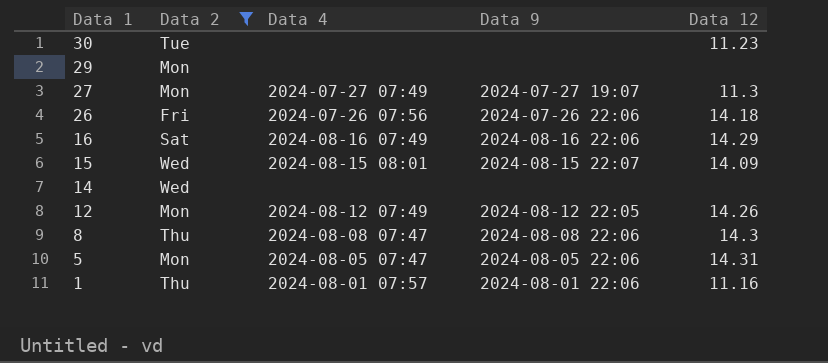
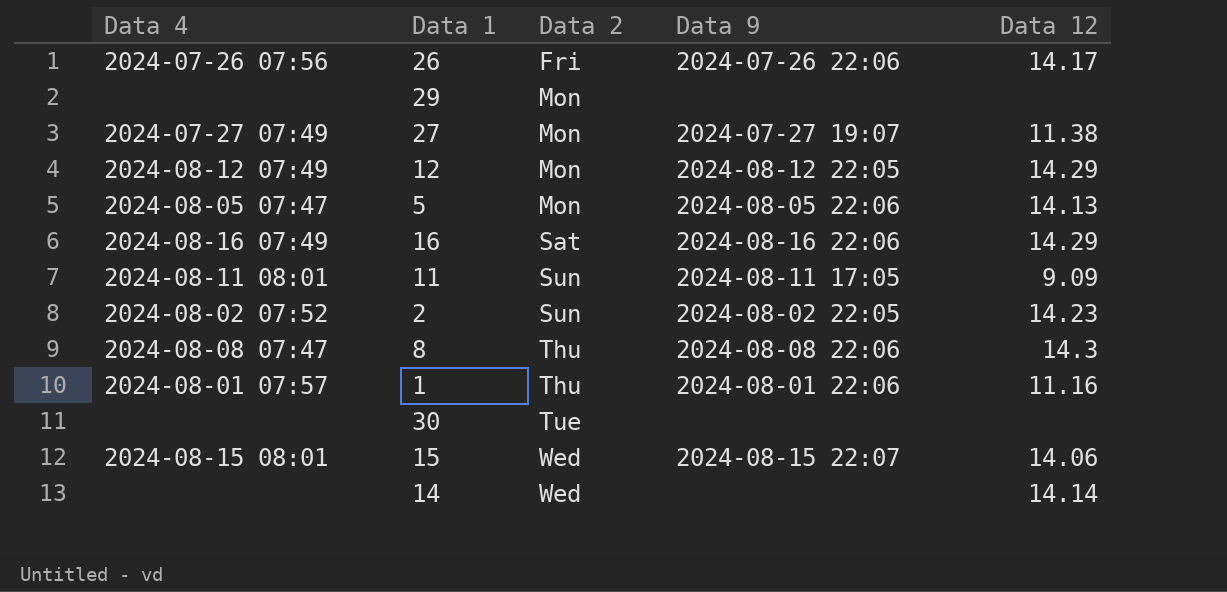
filter: Data 2 != Sun -> none
row order: Data 1 descending -> Data 2 ascending
column Data 4 | position: 3 -> 1
26 | Data 12: 14.18 -> 14.17
27 | Data 12: 11.3 -> 11.38
12 | Data 12: 14.26 -> 14.29
5 | Data 12: 14.31 -> 14.13
30 | Data 12: 11.23 -> none
15 | Data 12: 14.09 -> 14.06
14 | Data 12: none -> 14.14

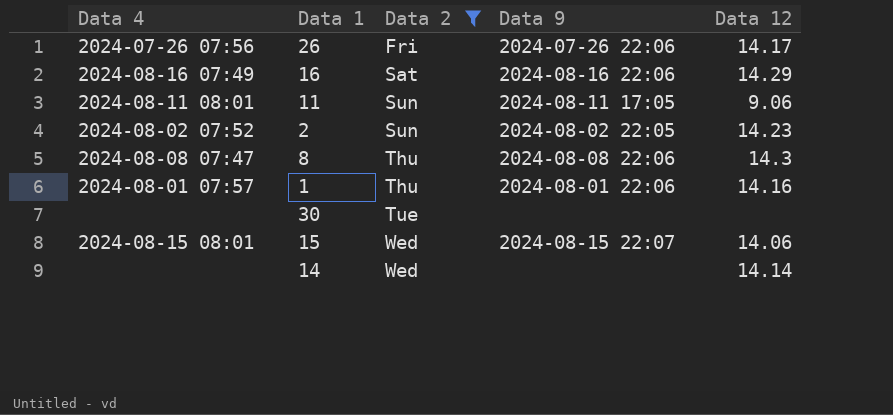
filter: none -> Data 2 != Mon
11 | Data 12: 9.09 -> 9.06
1 | Data 12: 11.16 -> 14.16

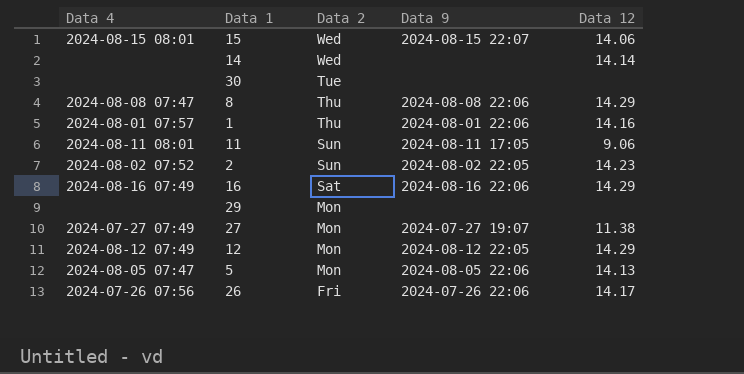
filter: Data 2 != Mon -> none
row order: Data 2 ascending -> Data 2 descending
8 | Data 12: 14.3 -> 14.29

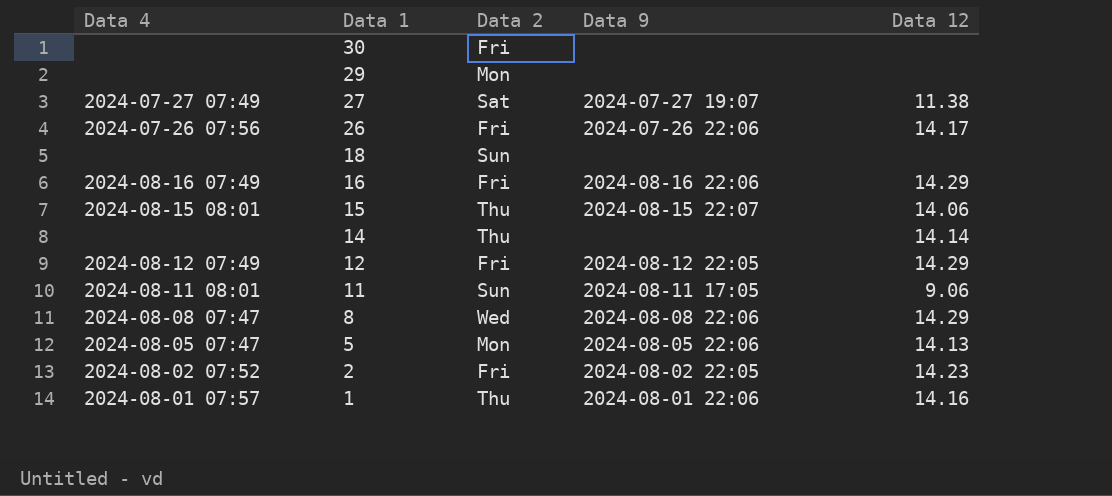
row order: Data 2 descending -> Data 1 descending
30 | Data 2: Tue -> Fri
27 | Data 2: Mon -> Sat
row 18: none -> none | Sun | none | none
16 | Data 2: Sat -> Fri
15 | Data 2: Wed -> Thu
14 | Data 2: Wed -> Thu
12 | Data 2: Mon -> Fri
8 | Data 2: Thu -> Wed
2 | Data 2: Sun -> Fri

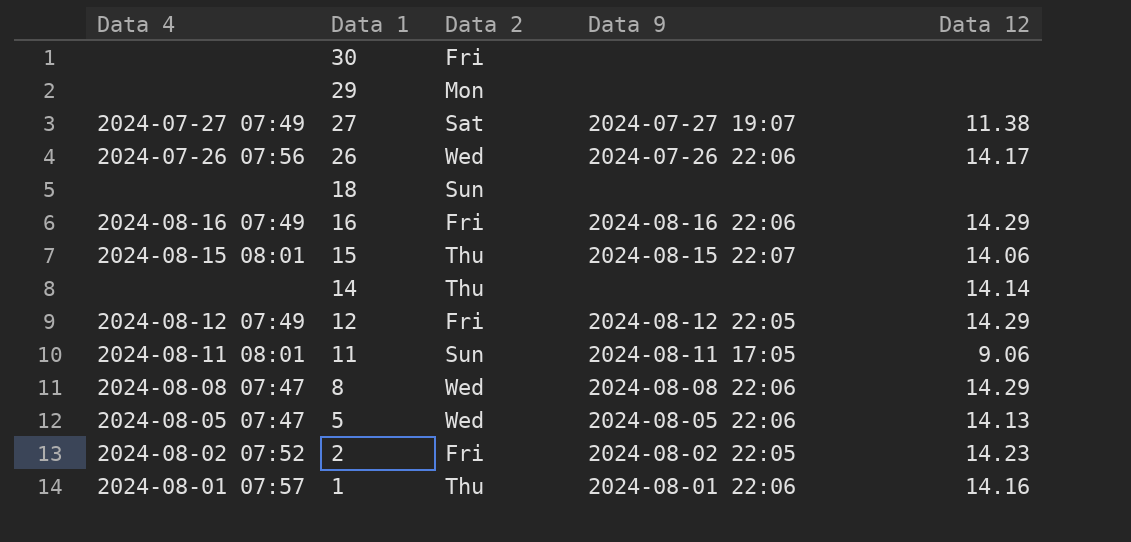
26 | Data 2: Fri -> Wed
5 | Data 2: Mon -> Wed

